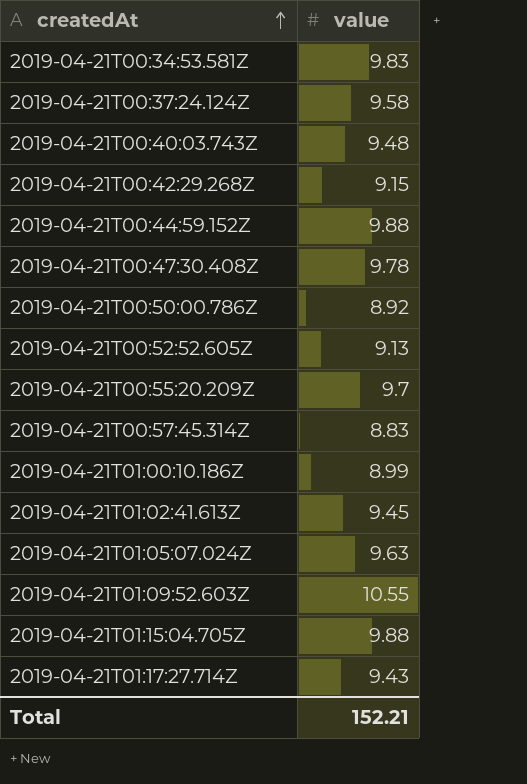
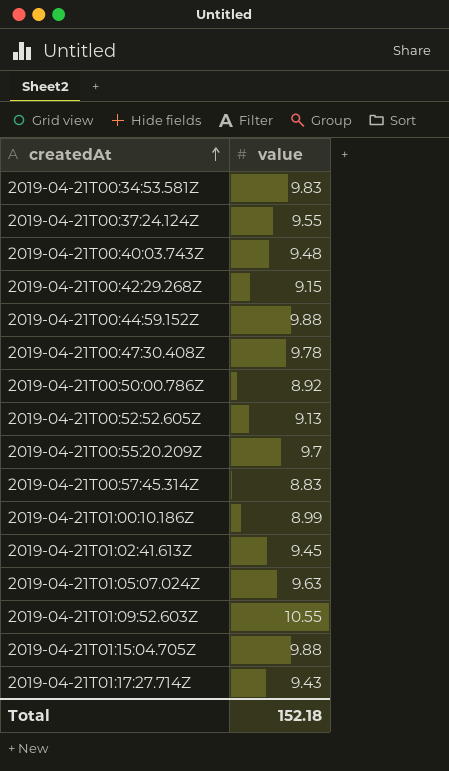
2019-04-21T00:37:24.124Z | value: 9.58 -> 9.55
Total | value: 152.21 -> 152.18

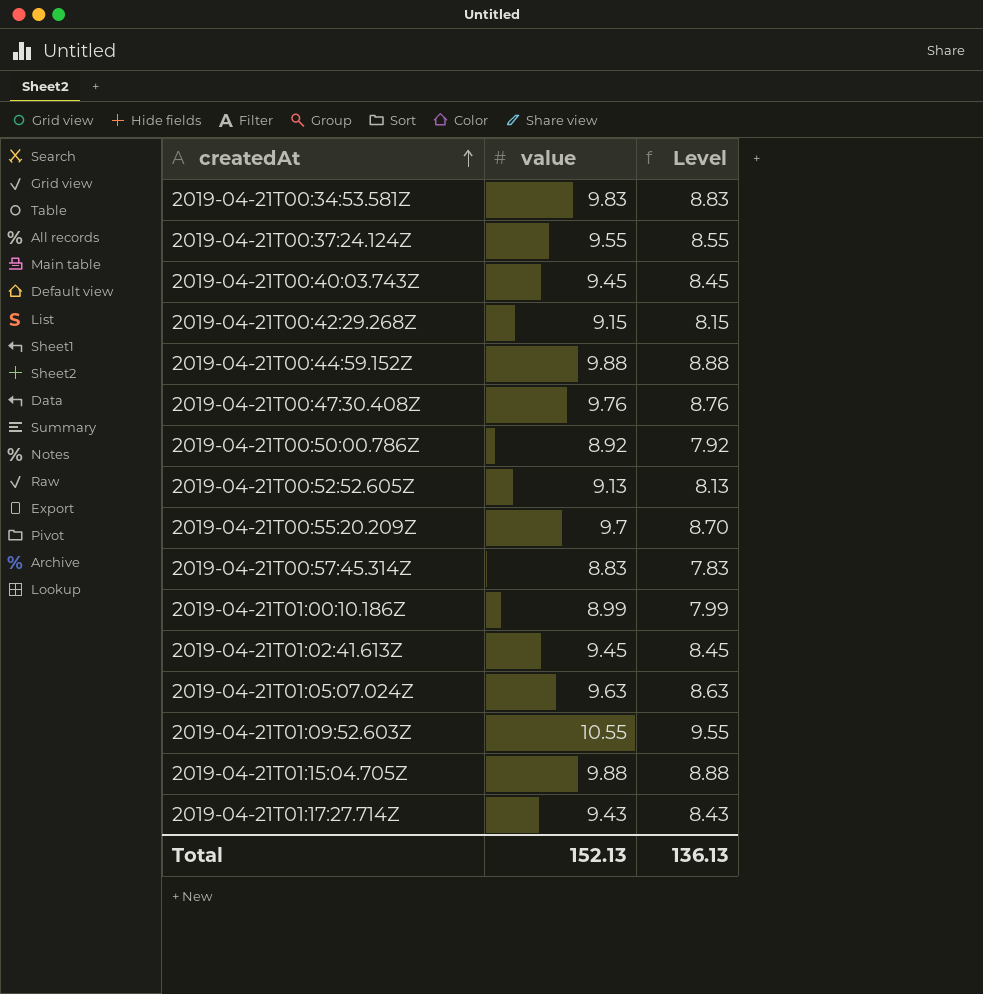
column Level | formula: none -> [value] - 1
2019-04-21T00:40:03.743Z | value: 9.48 -> 9.45
2019-04-21T00:47:30.408Z | value: 9.78 -> 9.76
Total | value: 152.18 -> 152.13

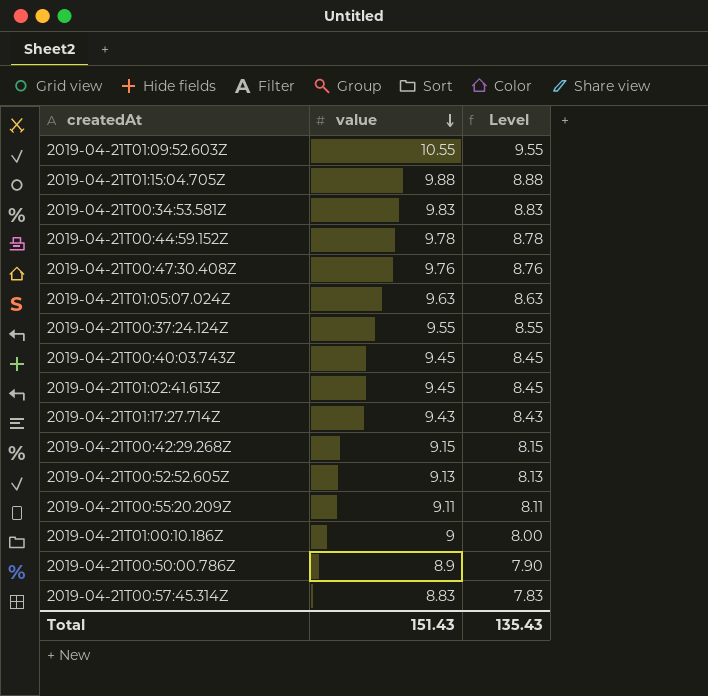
row order: createdAt ascending -> value descending
2019-04-21T00:44:59.152Z | value: 9.88 -> 9.78
2019-04-21T00:44:59.152Z | Level: 8.88 -> 8.78
2019-04-21T00:55:20.209Z | value: 9.7 -> 9.11
2019-04-21T00:55:20.209Z | Level: 8.70 -> 8.11
2019-04-21T01:00:10.186Z | value: 8.99 -> 9
2019-04-21T01:00:10.186Z | Level: 7.99 -> 8.00
2019-04-21T00:50:00.786Z | value: 8.92 -> 8.9
2019-04-21T00:50:00.786Z | Level: 7.92 -> 7.90
Total | value: 152.13 -> 151.43
Total | Level: 136.13 -> 135.43

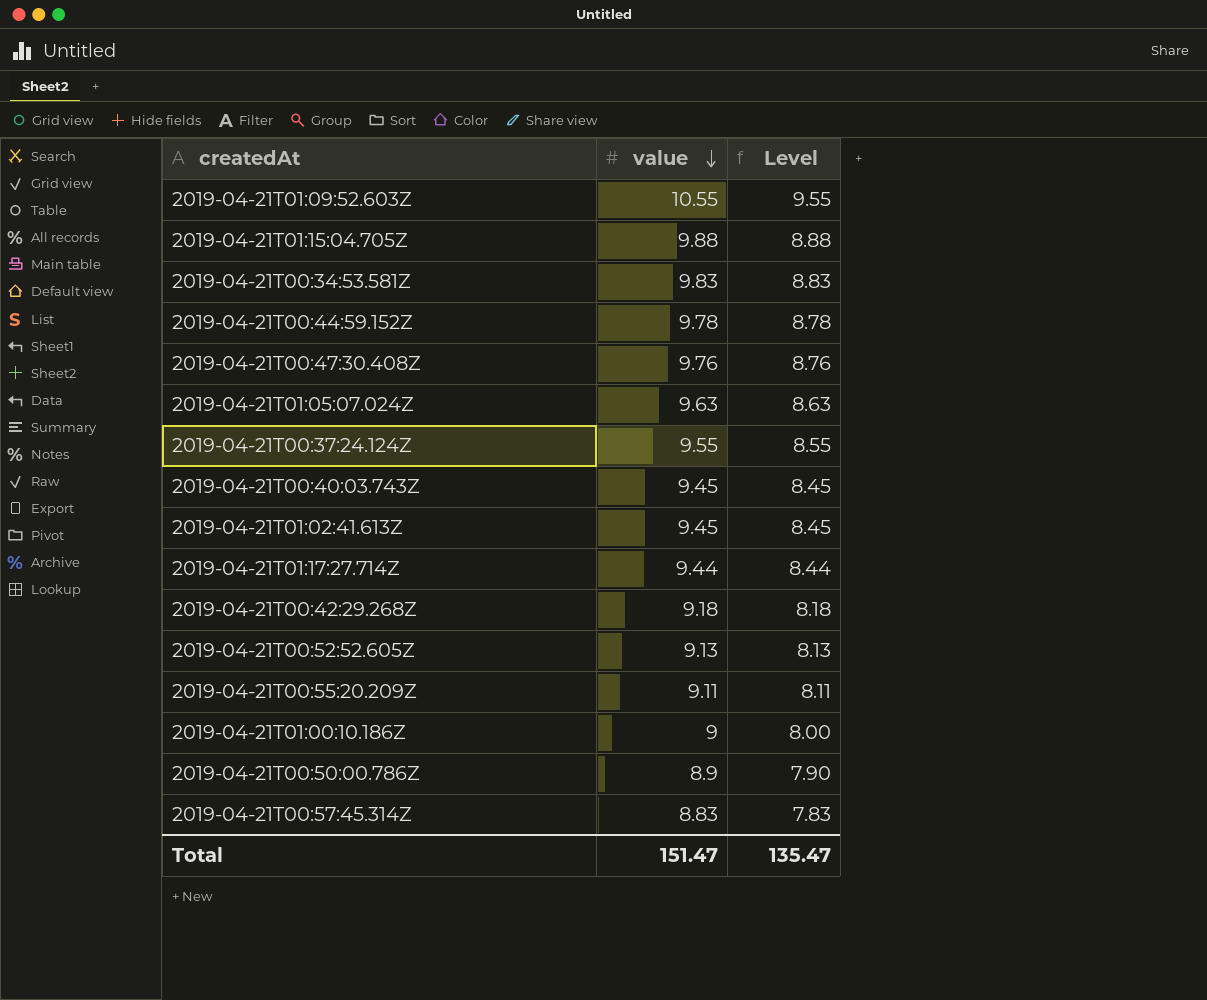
2019-04-21T01:17:27.714Z | value: 9.43 -> 9.44
2019-04-21T01:17:27.714Z | Level: 8.43 -> 8.44
2019-04-21T00:42:29.268Z | value: 9.15 -> 9.18
2019-04-21T00:42:29.268Z | Level: 8.15 -> 8.18
Total | value: 151.43 -> 151.47
Total | Level: 135.43 -> 135.47

